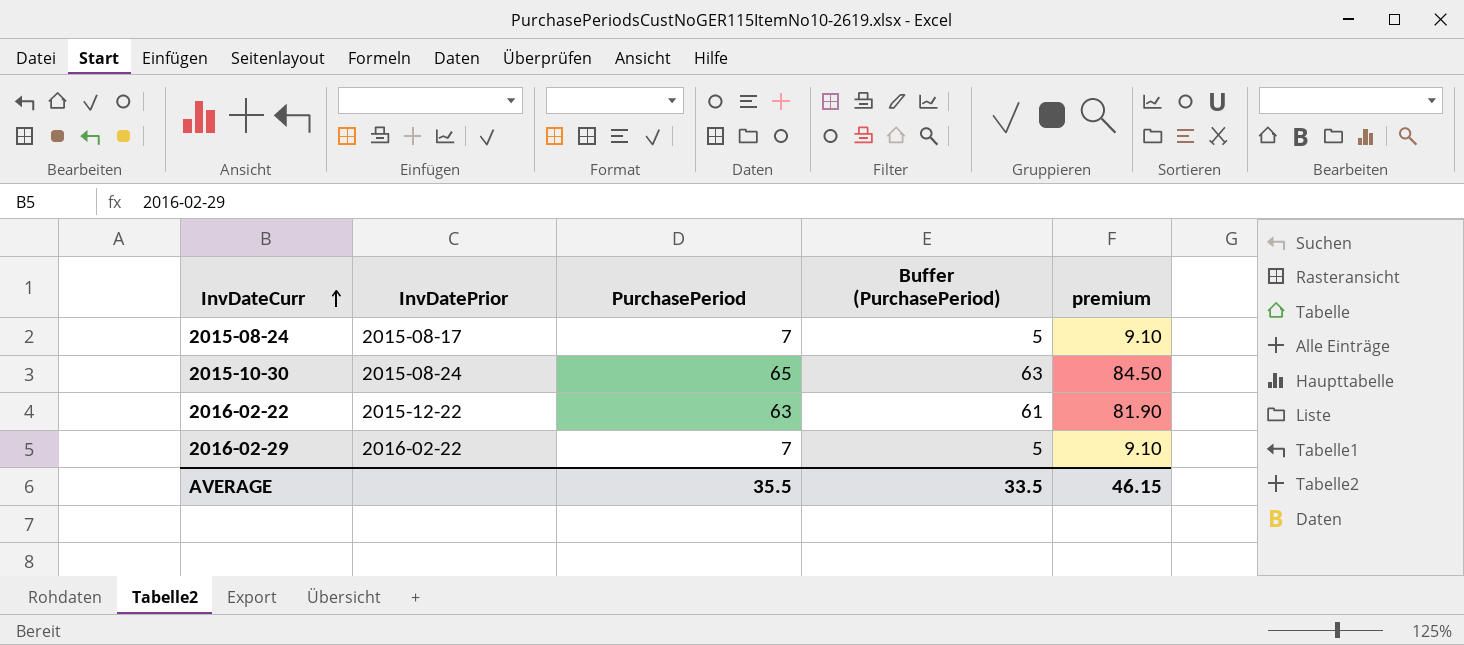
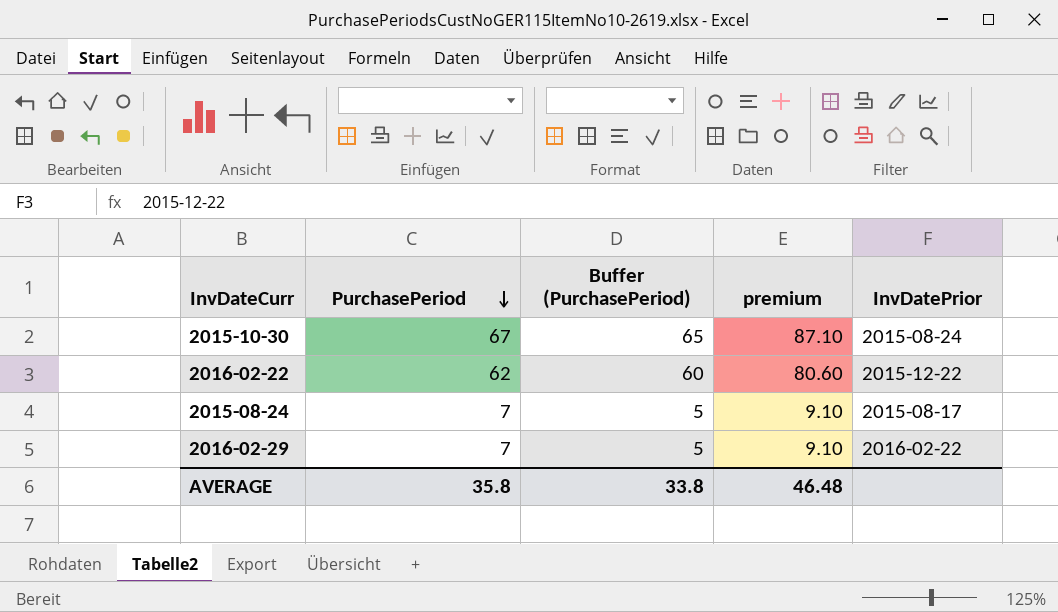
row order: InvDateCurr ascending -> PurchasePeriod descending
column InvDatePrior | position: 2 -> 5
2015-10-30 | PurchasePeriod: 65 -> 67
2015-10-30 | Buffer (PurchasePeriod): 63 -> 65
2015-10-30 | premium: 84.50 -> 87.10
2016-02-22 | PurchasePeriod: 63 -> 62
2016-02-22 | Buffer (PurchasePeriod): 61 -> 60
2016-02-22 | premium: 81.90 -> 80.60
AVERAGE | PurchasePeriod: 35.5 -> 35.8
AVERAGE | Buffer (PurchasePeriod): 33.5 -> 33.8
AVERAGE | premium: 46.15 -> 46.48

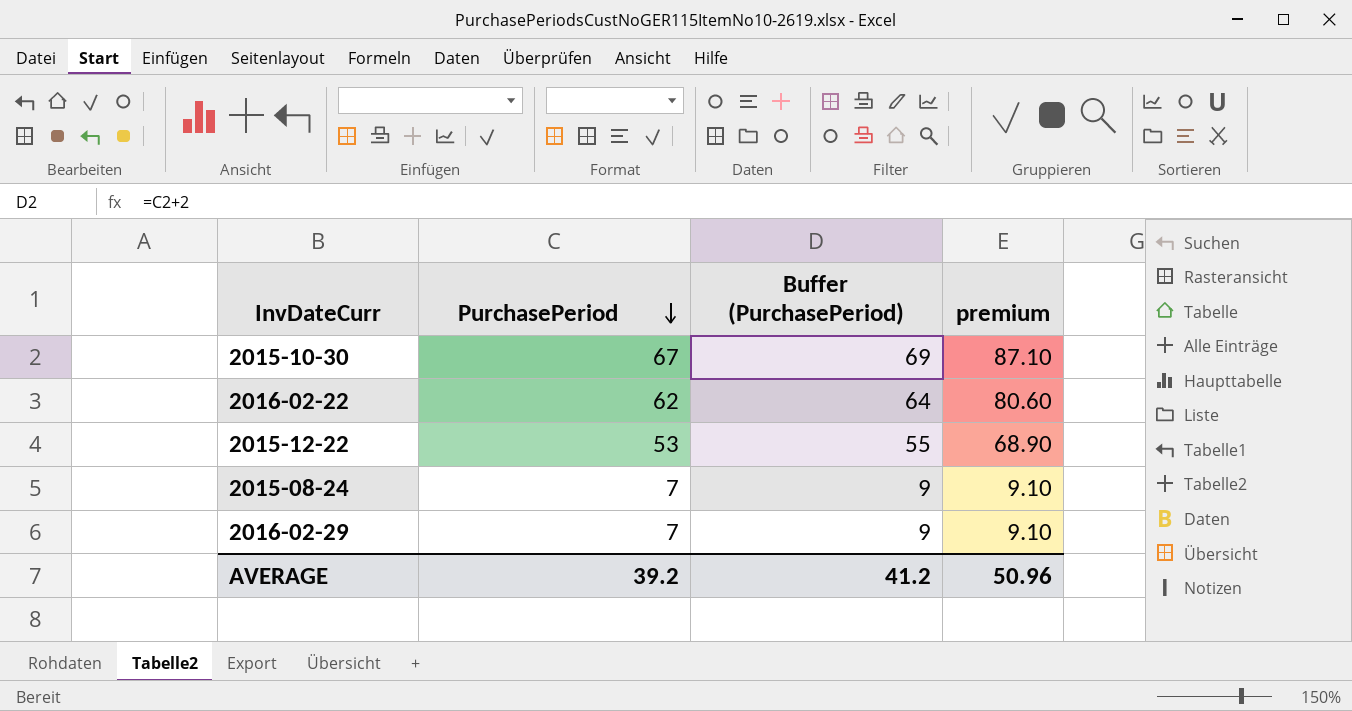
column InvDatePrior | position: 5 -> none
column Buffer (PurchasePeriod) | formula: [PurchasePeriod] - 2 -> [PurchasePeriod] + 2
row 2015-12-22: none -> 53 | 55 | 68.90
AVERAGE | PurchasePeriod: 35.8 -> 39.2
AVERAGE | Buffer (PurchasePeriod): 33.8 -> 41.2
AVERAGE | premium: 46.48 -> 50.96

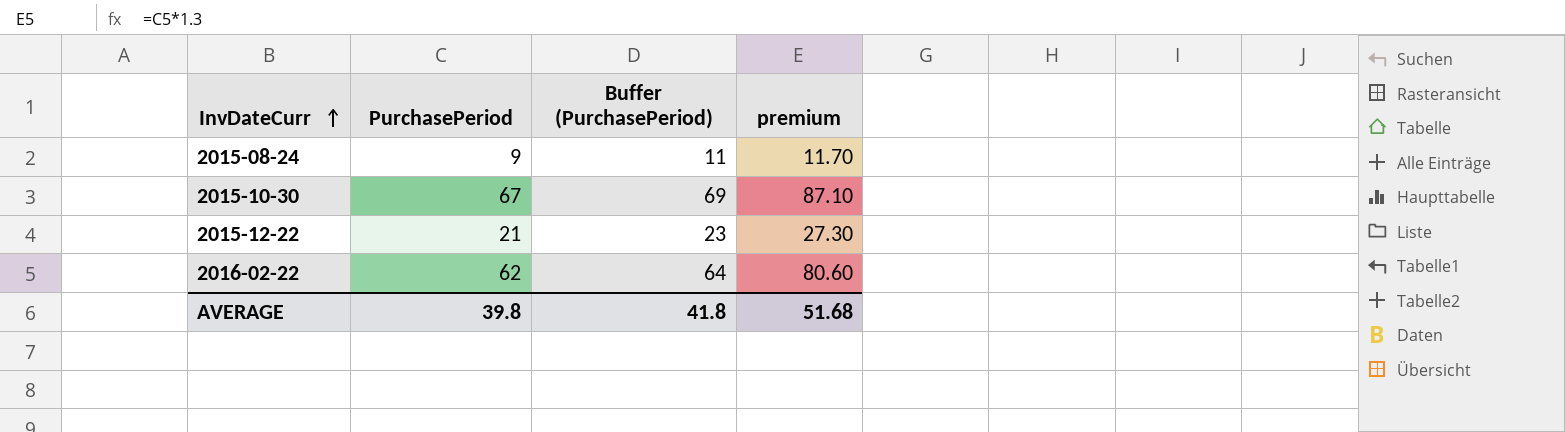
row order: PurchasePeriod descending -> InvDateCurr ascending
row 2016-02-29: 7 | 9 | 9.10 -> none
2015-08-24 | PurchasePeriod: 7 -> 9
2015-08-24 | Buffer (PurchasePeriod): 9 -> 11
2015-08-24 | premium: 9.10 -> 11.70
2015-12-22 | PurchasePeriod: 53 -> 21
2015-12-22 | Buffer (PurchasePeriod): 55 -> 23
2015-12-22 | premium: 68.90 -> 27.30
AVERAGE | PurchasePeriod: 39.2 -> 39.8
AVERAGE | Buffer (PurchasePeriod): 41.2 -> 41.8
AVERAGE | premium: 50.96 -> 51.68

